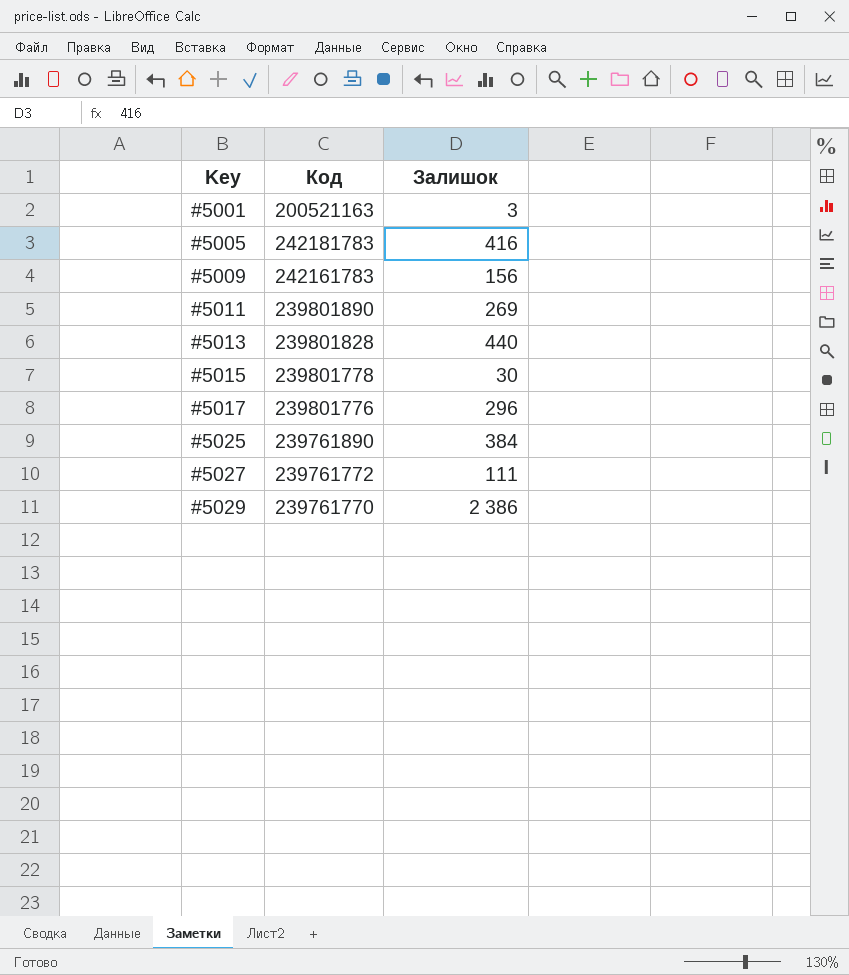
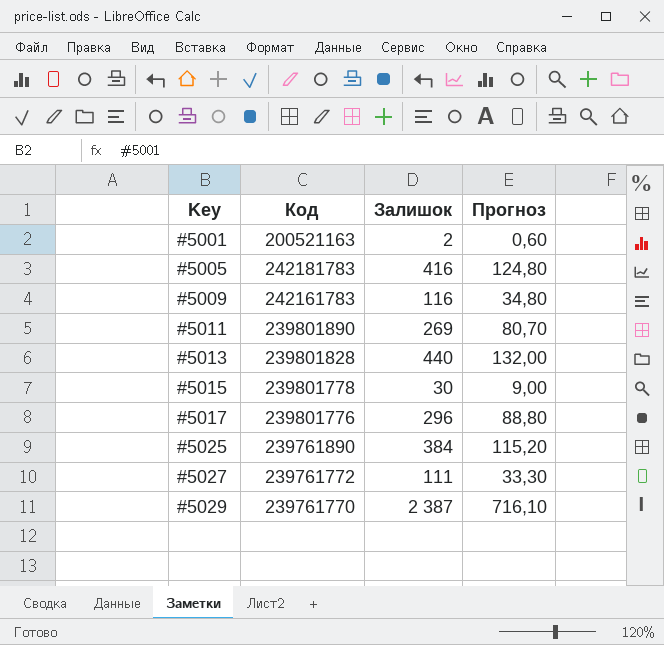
column Прогноз | formula: none -> [Залишок] * 0,3
#5001 | Залишок: 3 -> 2
#5009 | Залишок: 156 -> 116
#5029 | Залишок: 2 386 -> 2 387

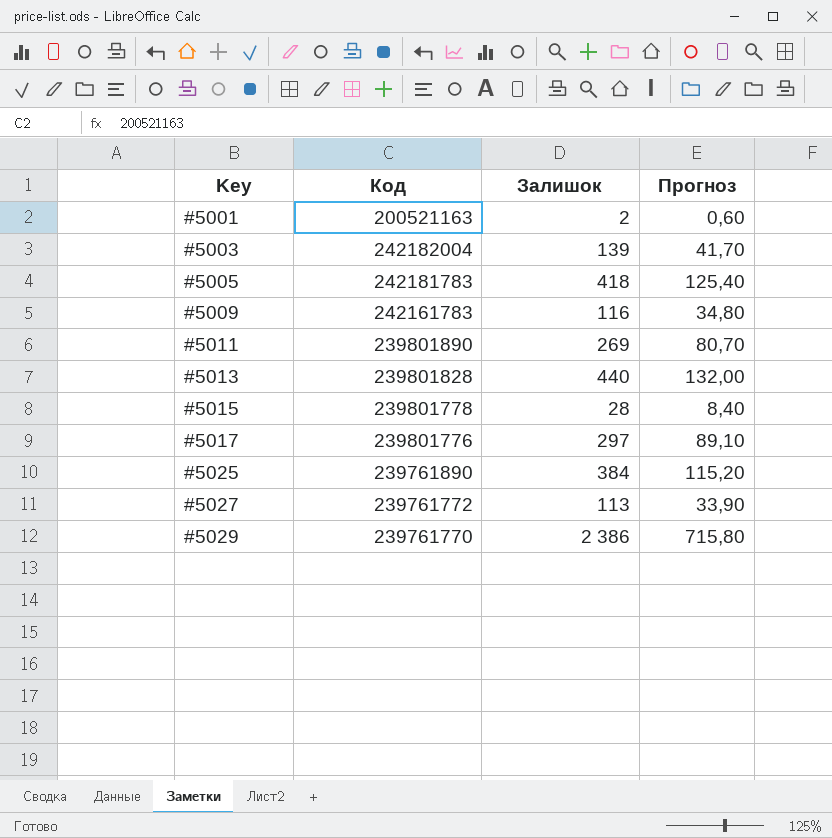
row #5003: none -> 242182004 | 139 | 41,70
#5005 | Залишок: 416 -> 418
#5005 | Прогноз: 124,80 -> 125,40
#5015 | Залишок: 30 -> 28
#5015 | Прогноз: 9,00 -> 8,40
#5017 | Залишок: 296 -> 297
#5017 | Прогноз: 88,80 -> 89,10
#5027 | Залишок: 111 -> 113
#5027 | Прогноз: 33,30 -> 33,90
#5029 | Залишок: 2 387 -> 2 386
#5029 | Прогноз: 716,10 -> 715,80

